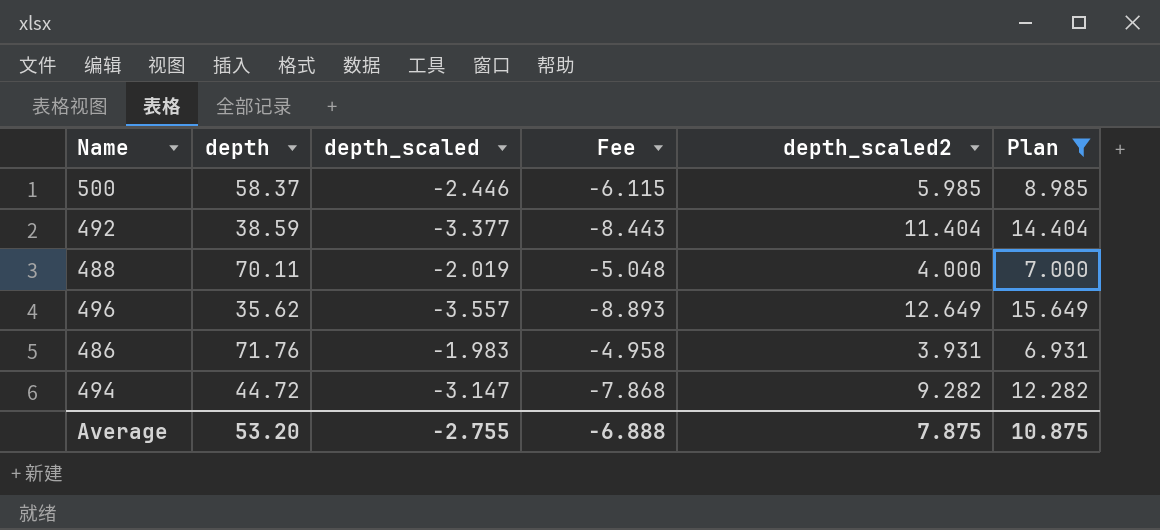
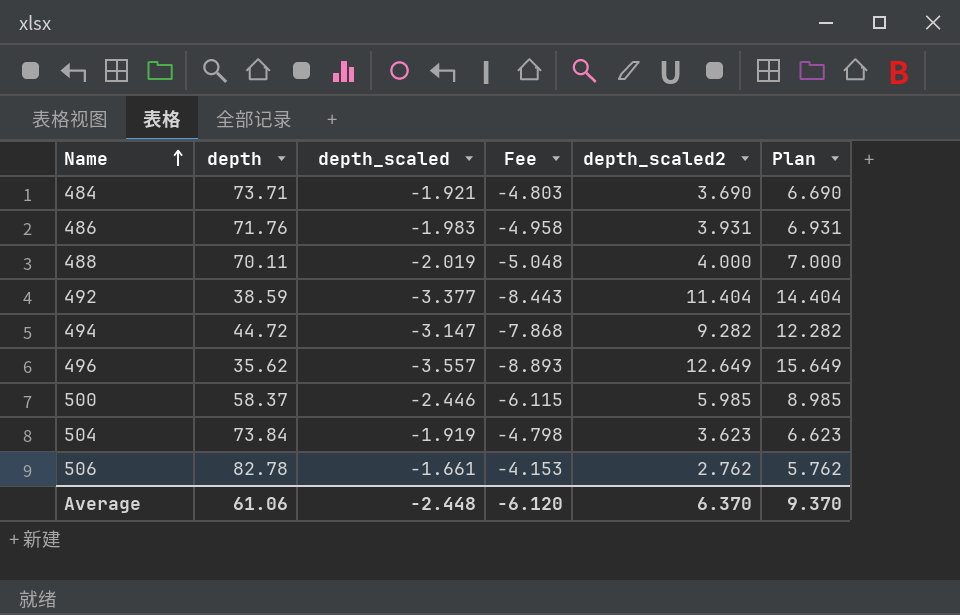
filter: Plan >= 6.931 -> none
row order: none -> Name ascending
Average | depth: 53.20 -> 61.06
Average | depth_scaled: -2.755 -> -2.448
Average | Fee: -6.888 -> -6.120
Average | depth_scaled2: 7.875 -> 6.370
Average | Plan: 10.875 -> 9.370

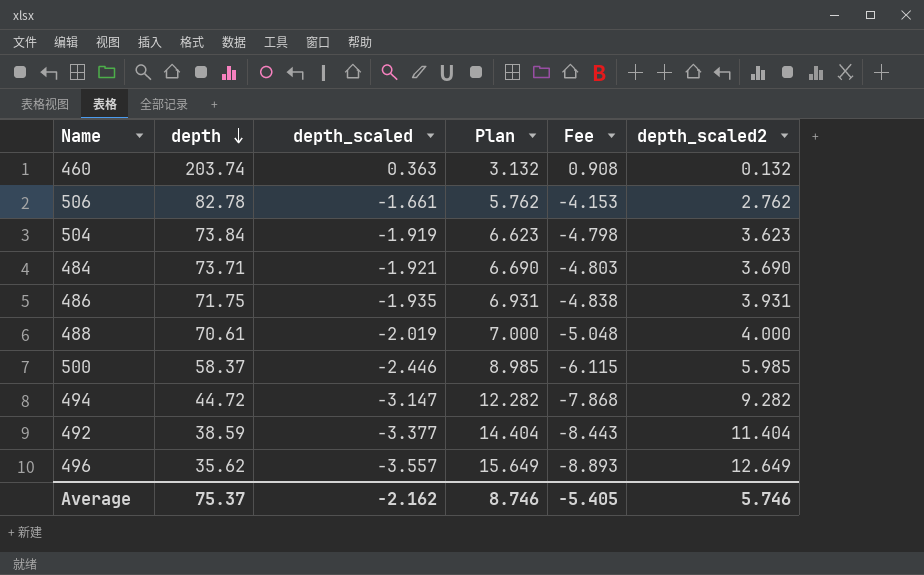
row order: Name ascending -> depth descending
column Plan | position: 6 -> 4
row 460: none -> 203.74 | 0.363 | 3.132 | 0.908 | 0.132
486 | depth: 71.76 -> 71.75
486 | depth_scaled: -1.983 -> -1.935
486 | Fee: -4.958 -> -4.838
488 | depth: 70.11 -> 70.61
Average | depth: 61.06 -> 75.37
Average | depth_scaled: -2.448 -> -2.162
Average | Plan: 9.370 -> 8.746
Average | Fee: -6.120 -> -5.405
Average | depth_scaled2: 6.370 -> 5.746

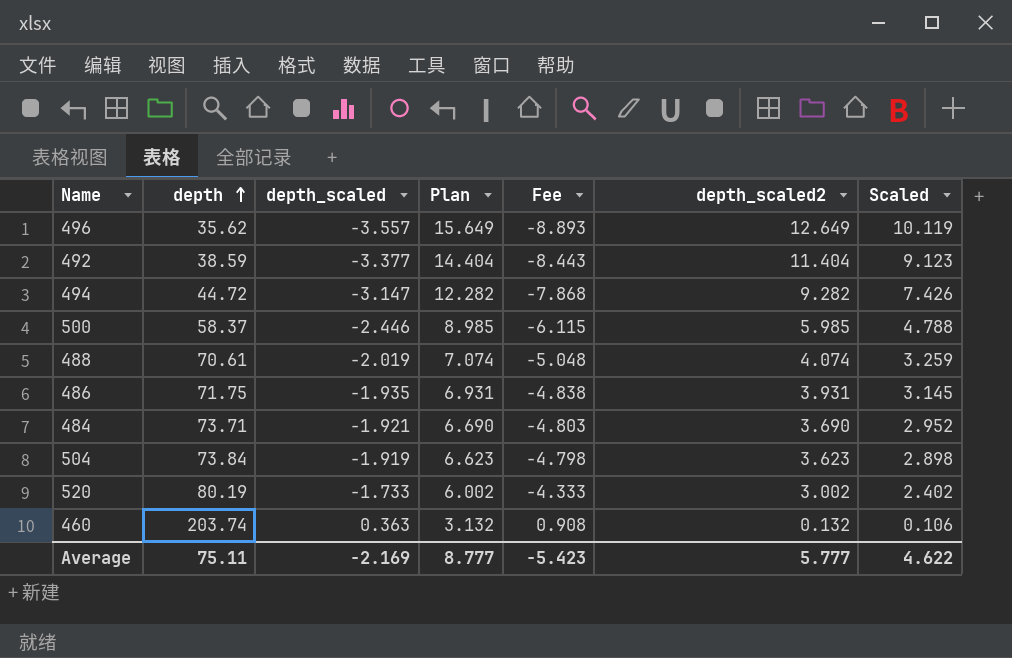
row order: depth descending -> depth ascending
column Scaled | formula: none -> [depth_scaled2] * 0.8
row 506: 82.78 | -1.661 | 5.762 | -4.153 | 2.762 -> none
488 | Plan: 7.000 -> 7.074
488 | depth_scaled2: 4.000 -> 4.074
row 520: none -> 80.19 | -1.733 | 6.002 | -4.333 | 3.002 | 2.402
Average | depth: 75.37 -> 75.11
Average | depth_scaled: -2.162 -> -2.169
Average | Plan: 8.746 -> 8.777
Average | Fee: -5.405 -> -5.423
Average | depth_scaled2: 5.746 -> 5.777

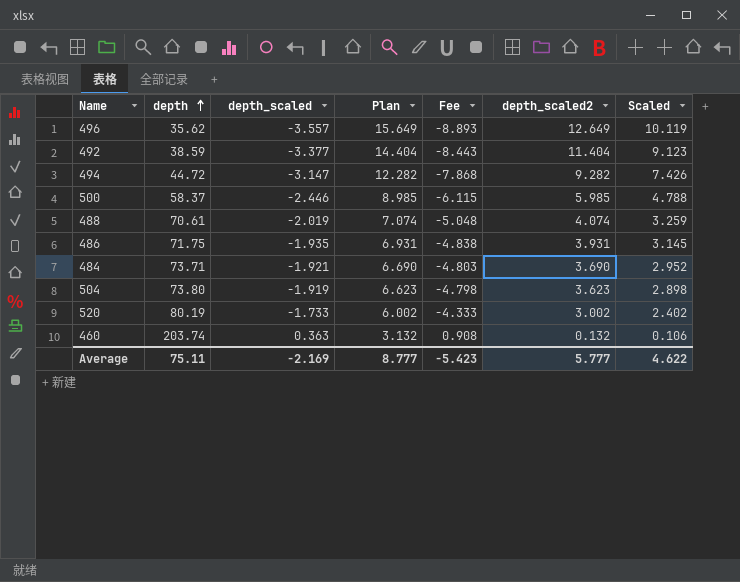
504 | depth: 73.84 -> 73.80

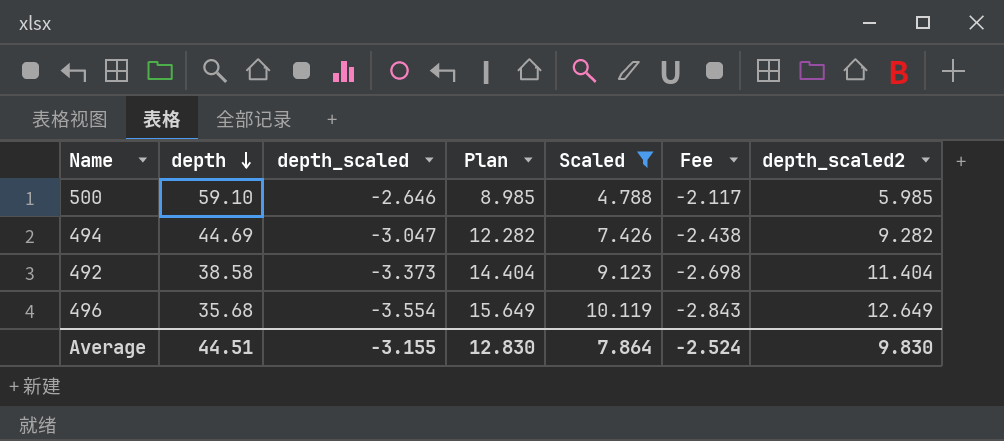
filter: none -> Scaled >= 4.788
row order: depth ascending -> depth descending
column Scaled | position: 7 -> 5
column Fee | formula: [depth_scaled] * 2.5 -> [depth_scaled] * 0.8
500 | depth: 58.37 -> 59.10
500 | depth_scaled: -2.446 -> -2.646
494 | depth: 44.72 -> 44.69
494 | depth_scaled: -3.147 -> -3.047
492 | depth: 38.59 -> 38.58
492 | depth_scaled: -3.377 -> -3.373
496 | depth: 35.62 -> 35.68
496 | depth_scaled: -3.557 -> -3.554
Average | depth: 75.11 -> 44.51
Average | depth_scaled: -2.169 -> -3.155
Average | Plan: 8.777 -> 12.830
Average | Scaled: 4.622 -> 7.864
Average | Fee: -5.423 -> -2.524
Average | depth_scaled2: 5.777 -> 9.830

